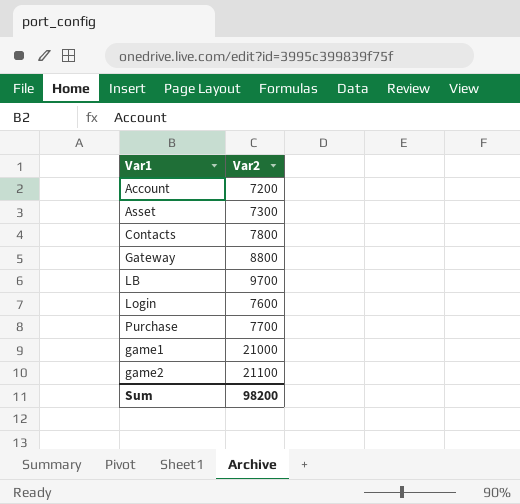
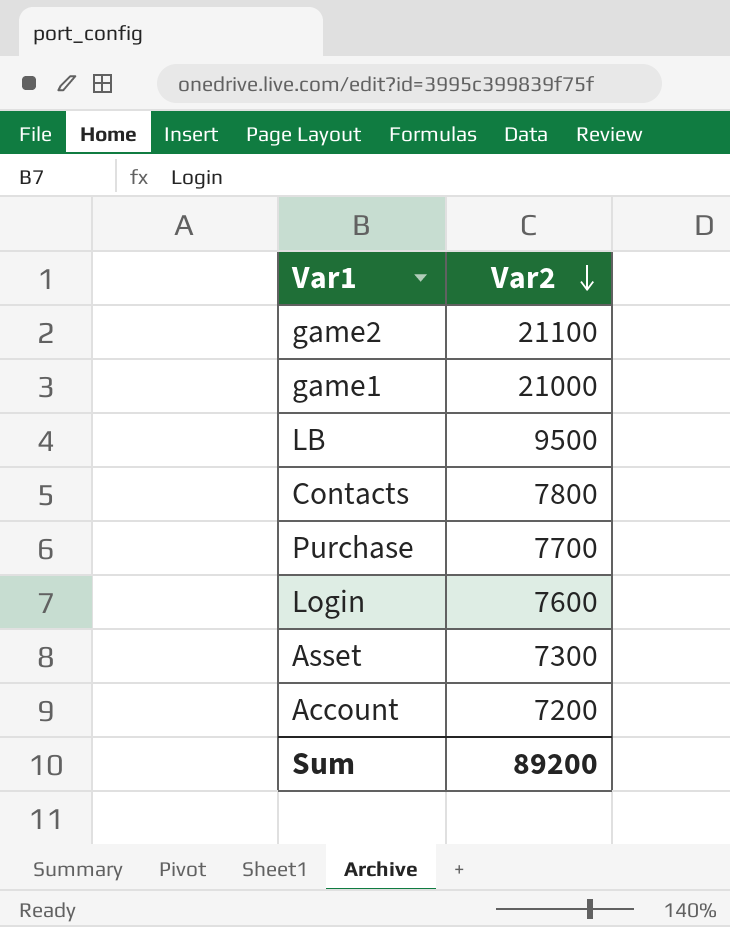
row order: none -> Var2 descending
row Gateway: 8800 -> none
LB | Var2: 9700 -> 9500
Sum | Var2: 98200 -> 89200

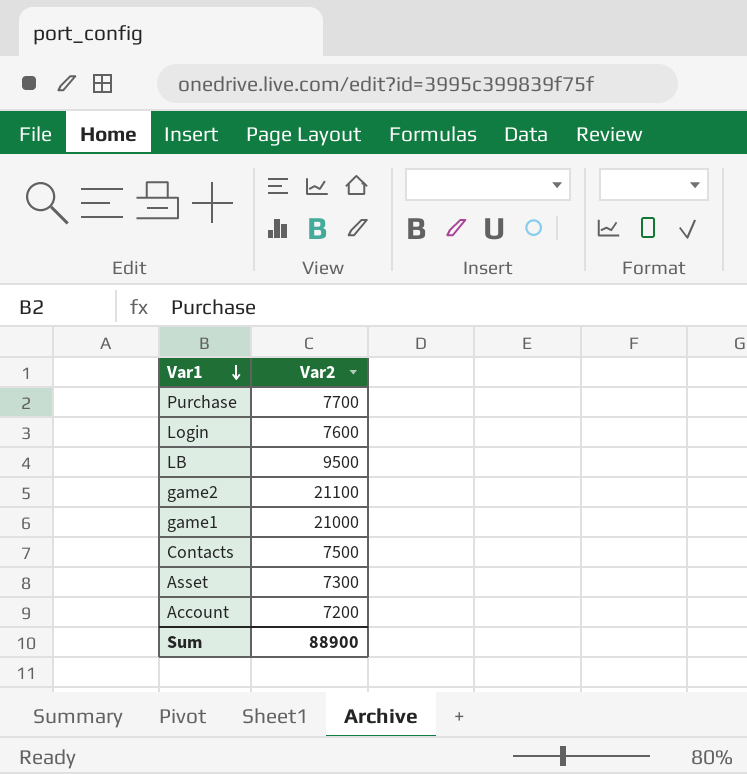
row order: Var2 descending -> Var1 descending
Contacts | Var2: 7800 -> 7500
Sum | Var2: 89200 -> 88900

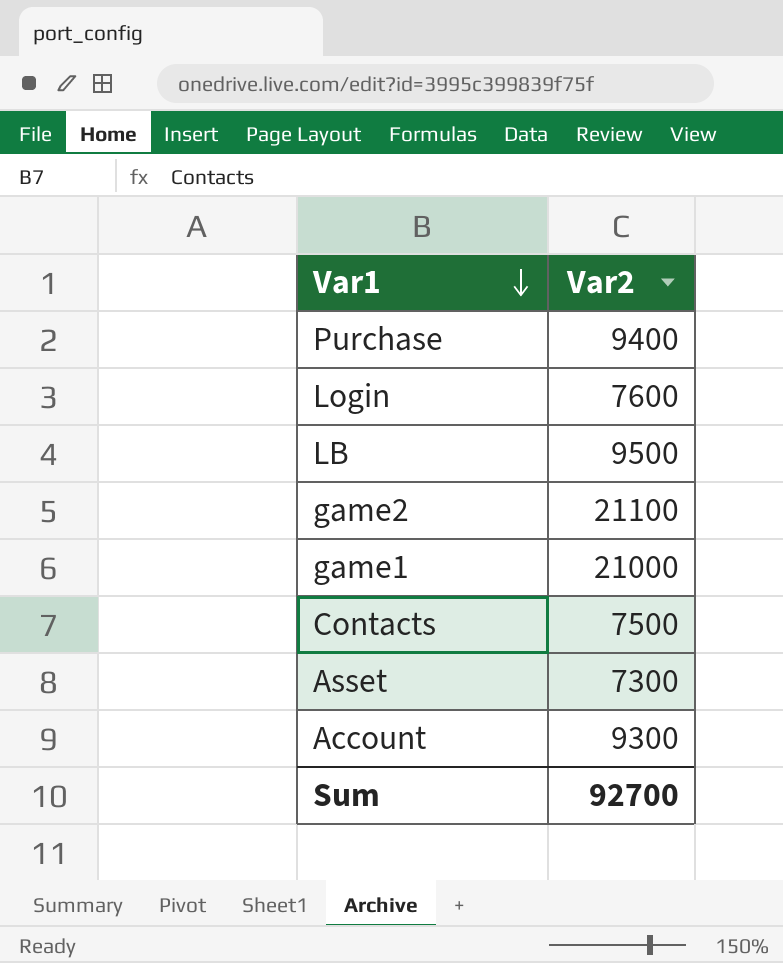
Purchase | Var2: 7700 -> 9400
Account | Var2: 7200 -> 9300
Sum | Var2: 88900 -> 92700

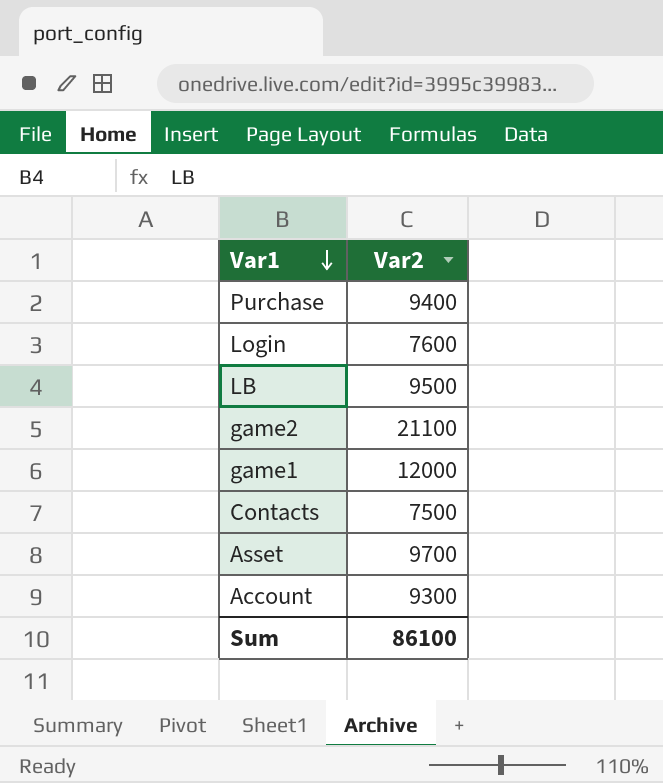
game1 | Var2: 21000 -> 12000
Asset | Var2: 7300 -> 9700
Sum | Var2: 92700 -> 86100

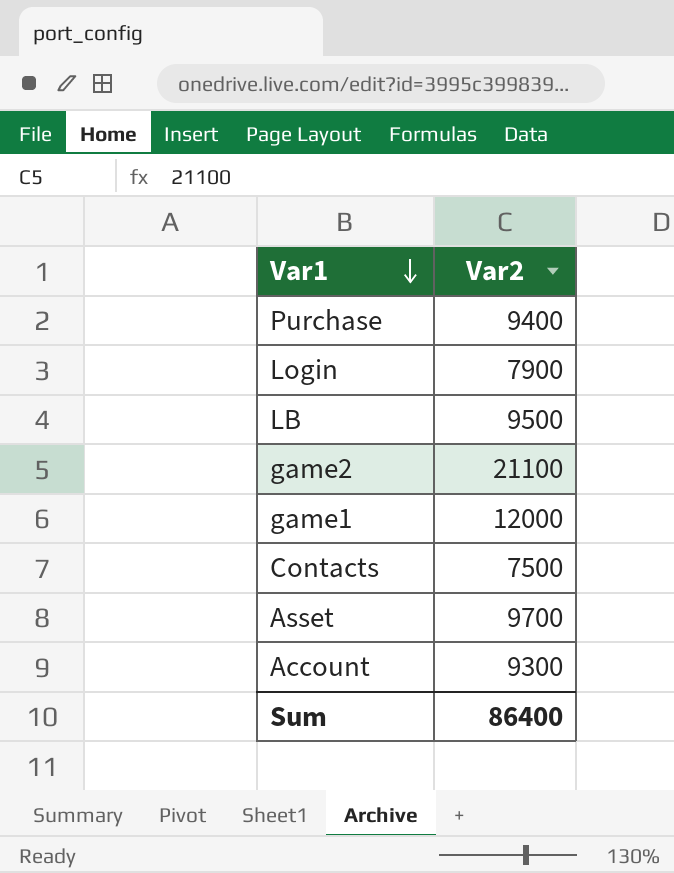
Login | Var2: 7600 -> 7900
Sum | Var2: 86100 -> 86400

